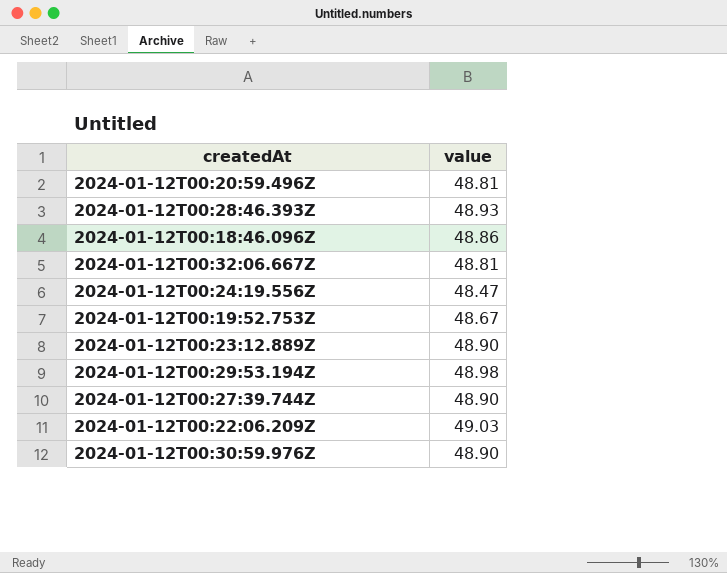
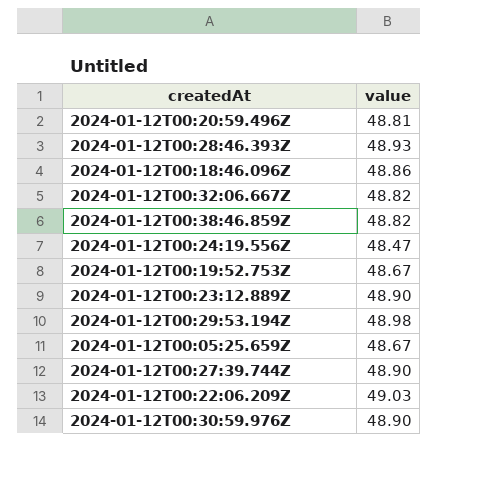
2024-01-12T00:32:06.667Z | value: 48.81 -> 48.82
row 2024-01-12T00:38:46.859Z: none -> 48.82
row 2024-01-12T00:05:25.659Z: none -> 48.67

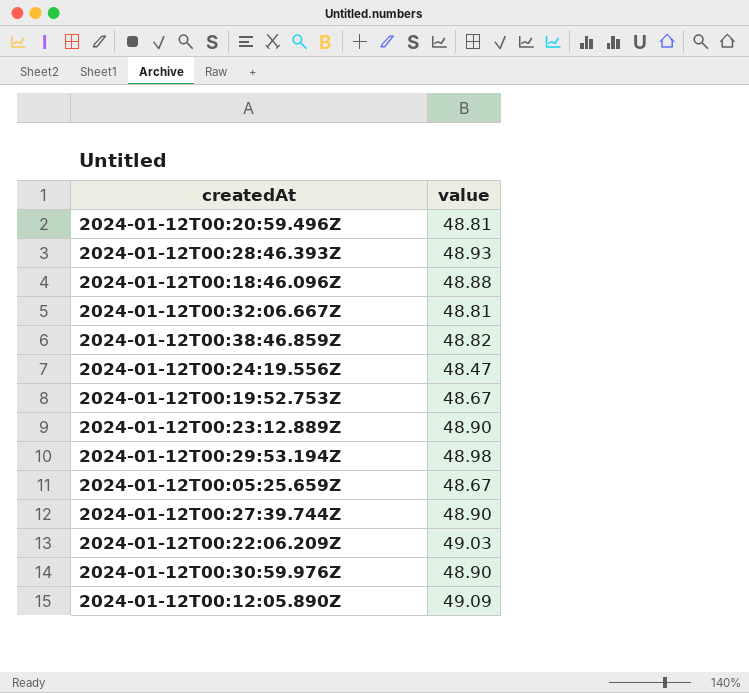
2024-01-12T00:18:46.096Z | value: 48.86 -> 48.88
2024-01-12T00:32:06.667Z | value: 48.82 -> 48.81
row 2024-01-12T00:12:05.890Z: none -> 49.09

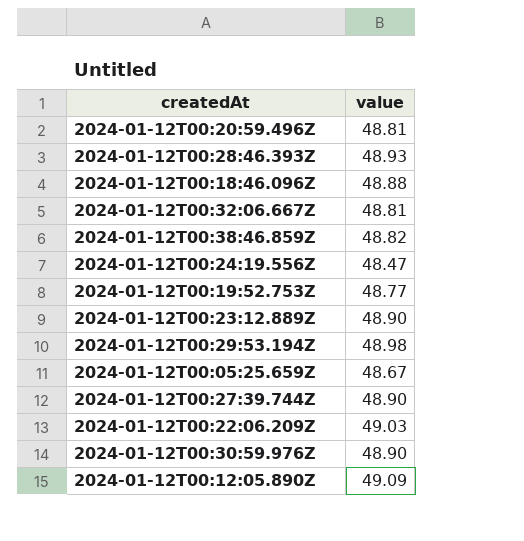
2024-01-12T00:19:52.753Z | value: 48.67 -> 48.77

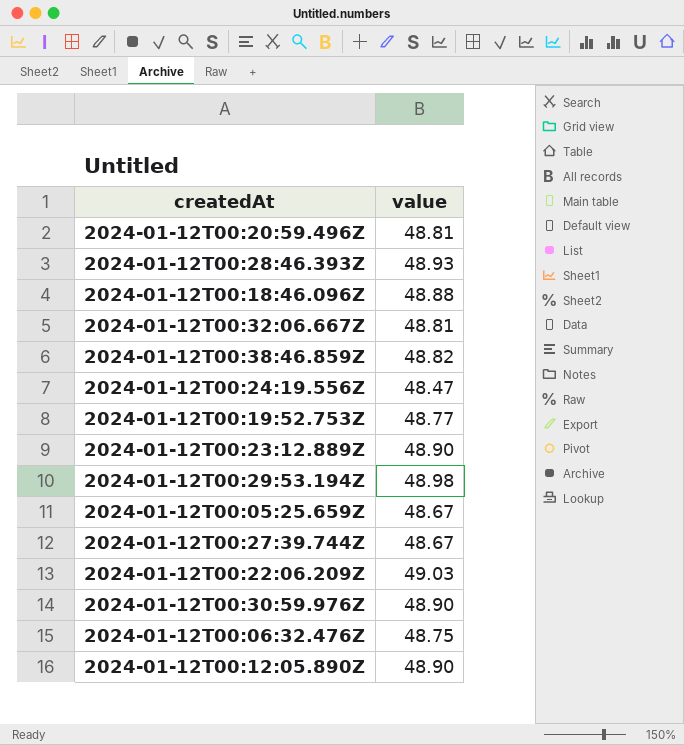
2024-01-12T00:27:39.744Z | value: 48.90 -> 48.67
row 2024-01-12T00:06:32.476Z: none -> 48.75
2024-01-12T00:12:05.890Z | value: 49.09 -> 48.90

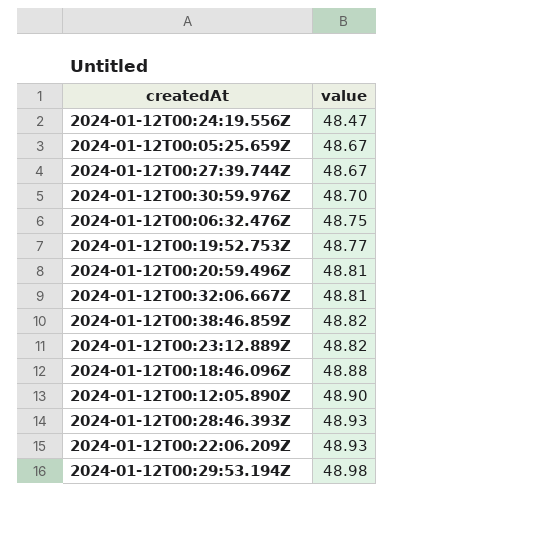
row order: none -> value ascending
2024-01-12T00:30:59.976Z | value: 48.90 -> 48.70
2024-01-12T00:23:12.889Z | value: 48.90 -> 48.82
2024-01-12T00:22:06.209Z | value: 49.03 -> 48.93

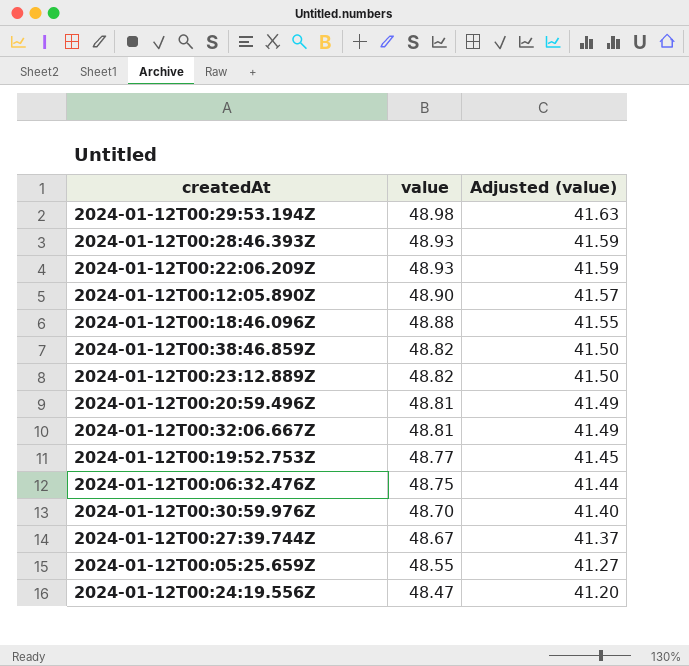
row order: value ascending -> value descending
column Adjusted (value) | formula: none -> [value] * 0.85
2024-01-12T00:05:25.659Z | value: 48.67 -> 48.55

